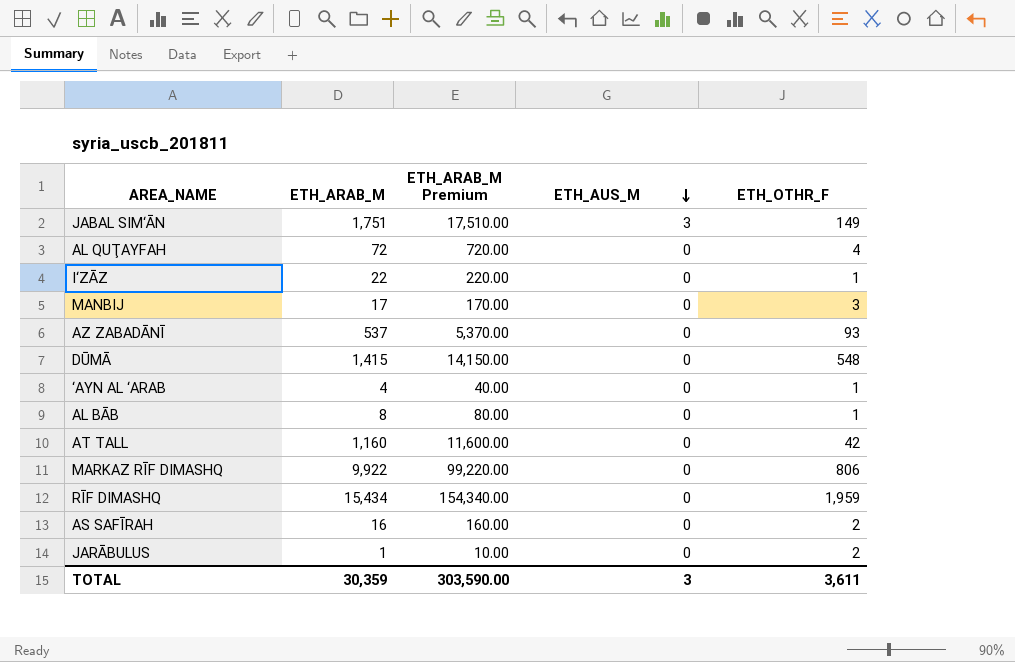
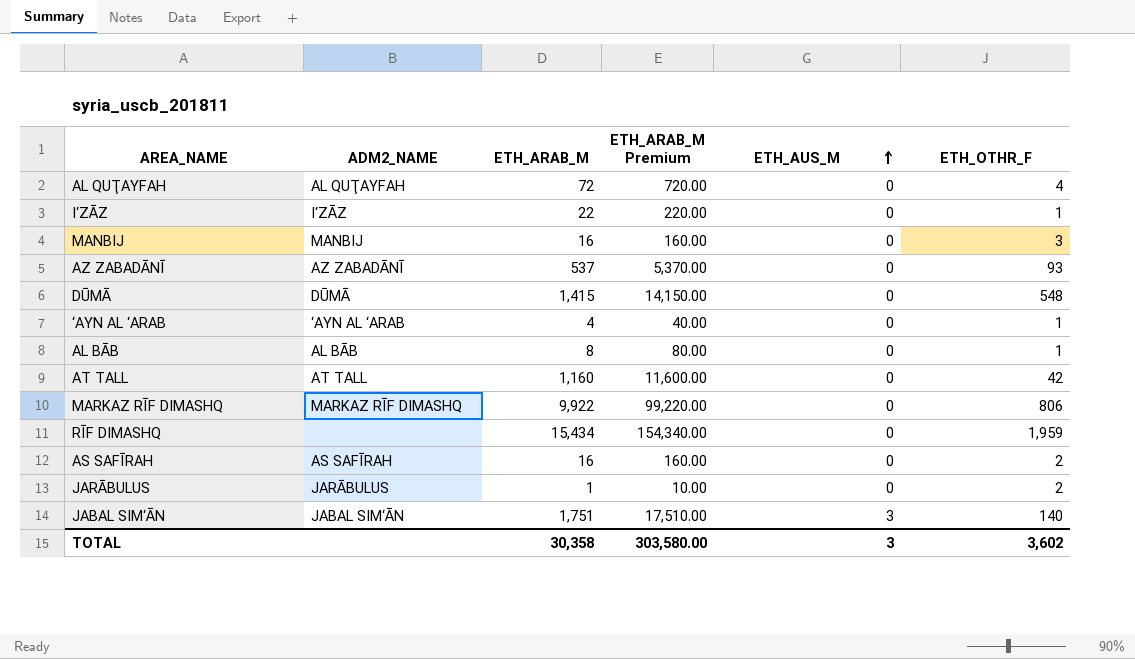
row order: ETH_AUS_M descending -> ETH_AUS_M ascending
column ADM2_NAME | position: none -> 2
MANBIJ | ETH_ARAB_M: 17 -> 16
MANBIJ | ETH_ARAB_M Premium: 170.00 -> 160.00
JABAL SIM‘ĀN | ETH_OTHR_F: 149 -> 140
TOTAL | ETH_ARAB_M: 30,359 -> 30,358
TOTAL | ETH_ARAB_M Premium: 303,590.00 -> 303,580.00
TOTAL | ETH_OTHR_F: 3,611 -> 3,602

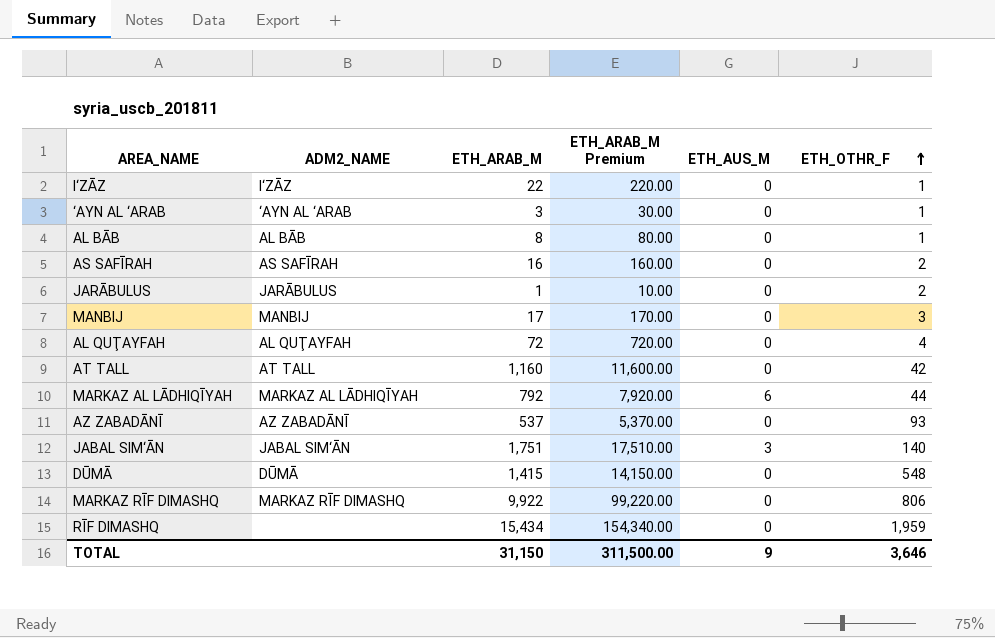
row order: ETH_AUS_M ascending -> ETH_OTHR_F ascending
‘AYN AL ‘ARAB | ETH_ARAB_M: 4 -> 3
‘AYN AL ‘ARAB | ETH_ARAB_M Premium: 40.00 -> 30.00
MANBIJ | ETH_ARAB_M: 16 -> 17
MANBIJ | ETH_ARAB_M Premium: 160.00 -> 170.00
row MARKAZ AL LĀDHIQĪYAH: none -> MARKAZ AL LĀDHIQĪYAH | 792 | 7,920.00 | 6 | 44
TOTAL | ETH_ARAB_M: 30,358 -> 31,150
TOTAL | ETH_ARAB_M Premium: 303,580.00 -> 311,500.00
TOTAL | ETH_AUS_M: 3 -> 9
TOTAL | ETH_OTHR_F: 3,602 -> 3,646

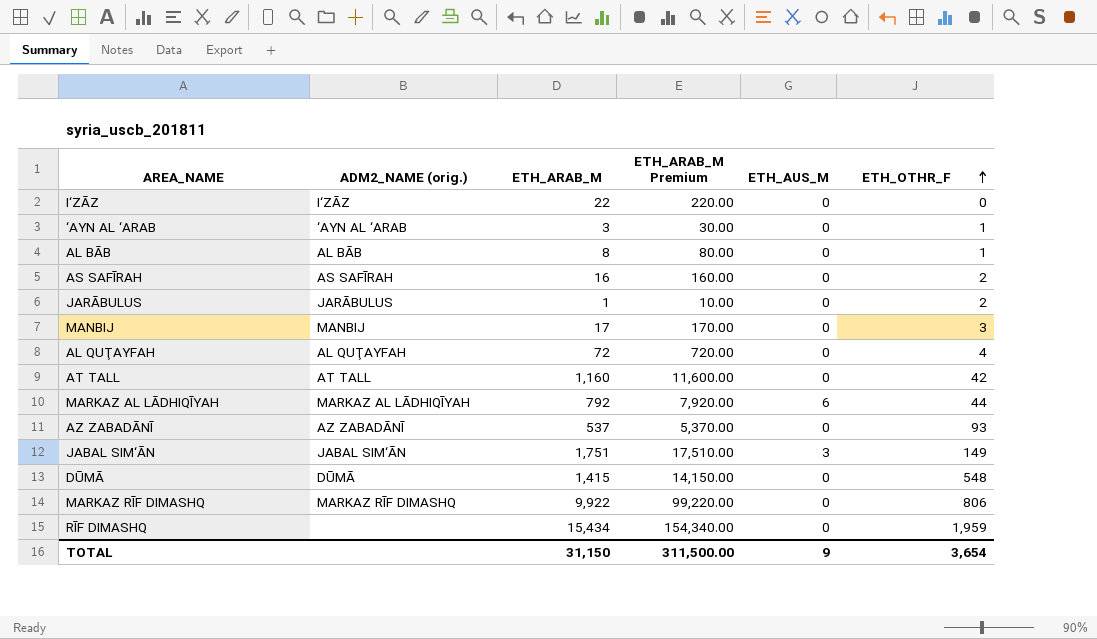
column name: ADM2_NAME -> ADM2_NAME (orig.)
I‘ZĀZ | ETH_OTHR_F: 1 -> 0
JABAL SIM‘ĀN | ETH_OTHR_F: 140 -> 149
TOTAL | ETH_OTHR_F: 3,646 -> 3,654

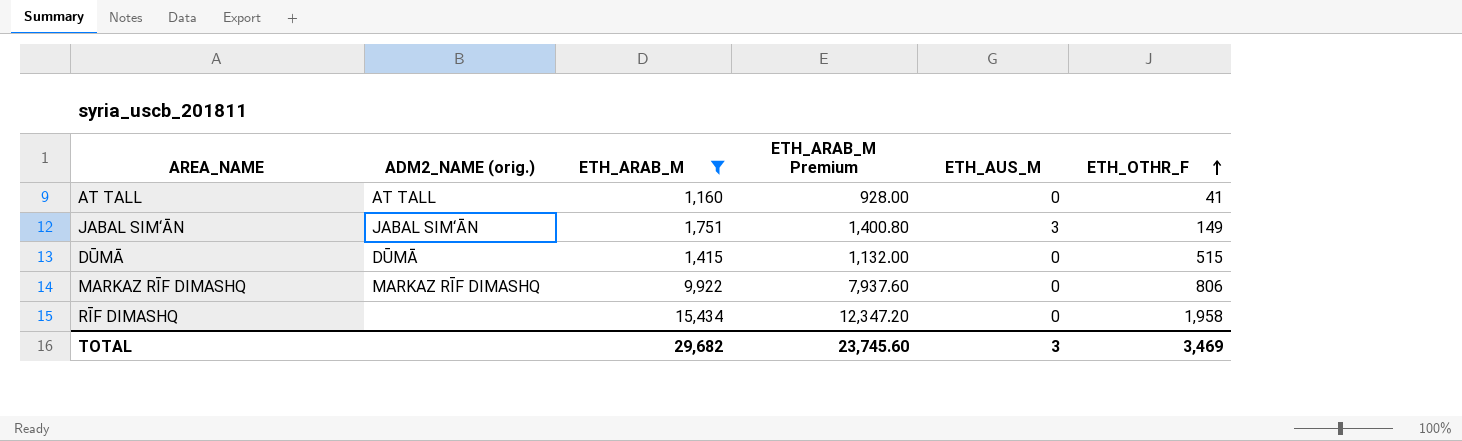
filter: none -> ETH_ARAB_M >= 1,160
column ETH_ARAB_M Premium | formula: [ETH_ARAB_M] * 10 -> [ETH_ARAB_M] * 0.8
AT TALL | ETH_OTHR_F: 42 -> 41
DŪMĀ | ETH_OTHR_F: 548 -> 515
RĪF DIMASHQ | ETH_OTHR_F: 1,959 -> 1,958
TOTAL | ETH_ARAB_M: 31,150 -> 29,682
TOTAL | ETH_ARAB_M Premium: 311,500.00 -> 23,745.60
TOTAL | ETH_AUS_M: 9 -> 3
TOTAL | ETH_OTHR_F: 3,654 -> 3,469

